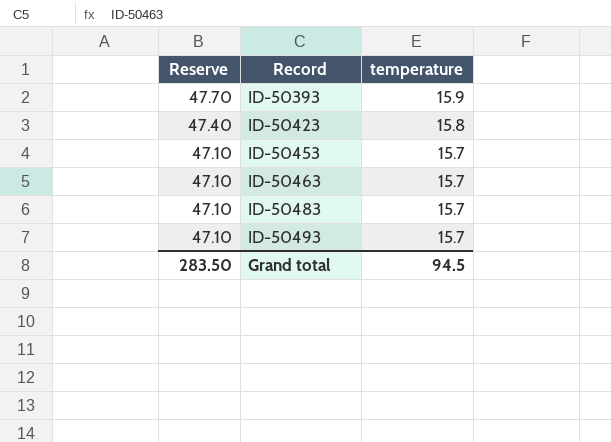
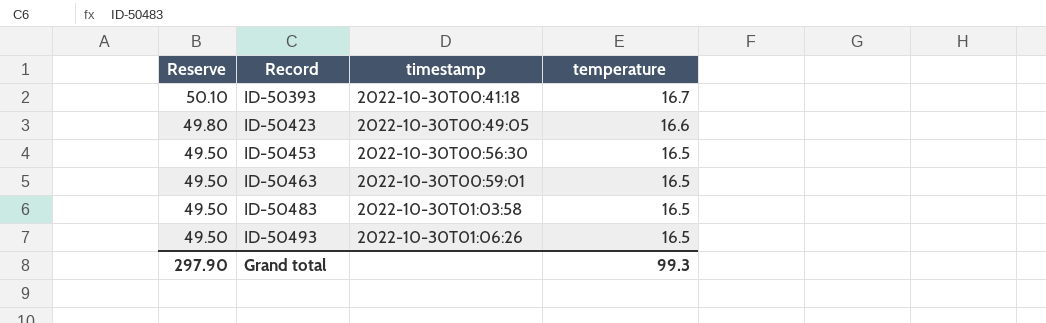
column timestamp | position: none -> 3
ID-50393 | Reserve: 47.70 -> 50.10
ID-50393 | temperature: 15.9 -> 16.7
ID-50423 | Reserve: 47.40 -> 49.80
ID-50423 | temperature: 15.8 -> 16.6
ID-50453 | Reserve: 47.10 -> 49.50
ID-50453 | temperature: 15.7 -> 16.5
ID-50463 | Reserve: 47.10 -> 49.50
ID-50463 | temperature: 15.7 -> 16.5
ID-50483 | Reserve: 47.10 -> 49.50
ID-50483 | temperature: 15.7 -> 16.5
ID-50493 | Reserve: 47.10 -> 49.50
ID-50493 | temperature: 15.7 -> 16.5
Grand total | Reserve: 283.50 -> 297.90
Grand total | temperature: 94.5 -> 99.3

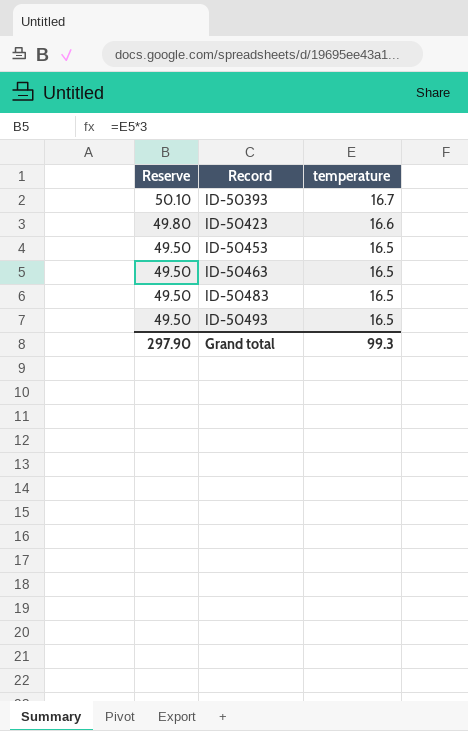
column timestamp | position: 3 -> none

